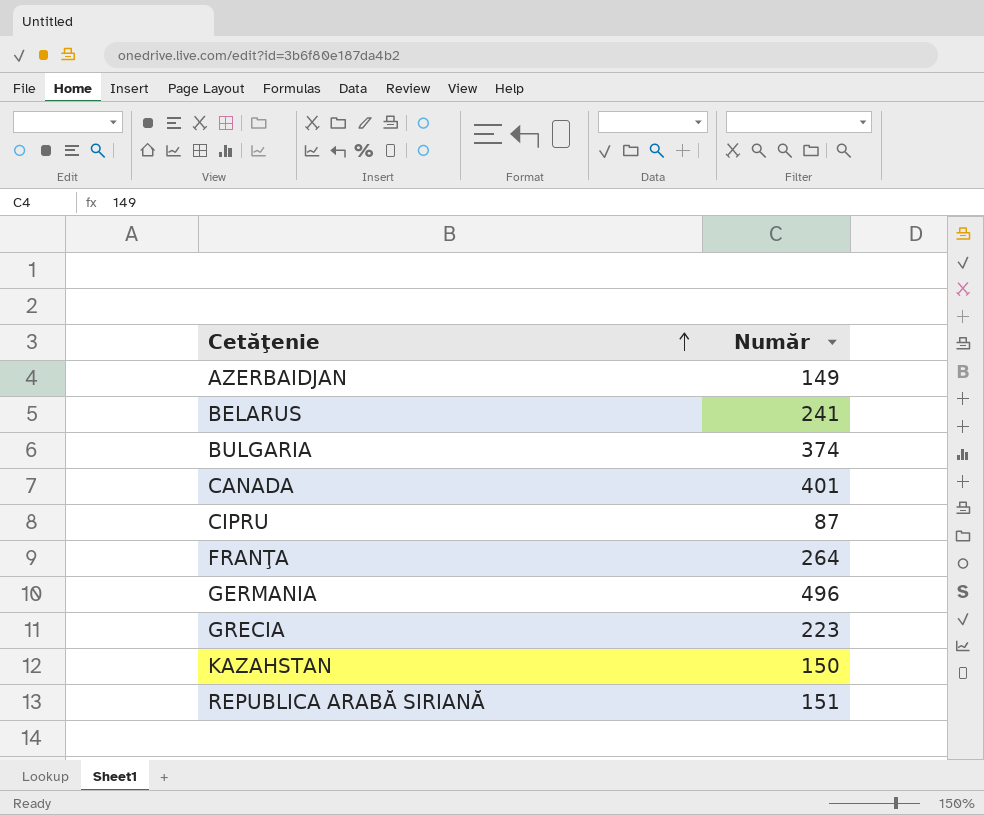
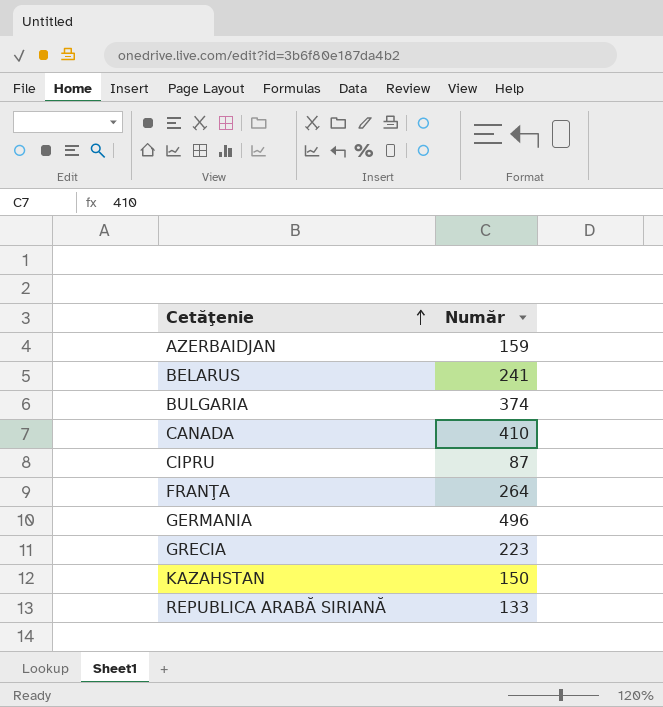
AZERBAIDJAN | Număr: 149 -> 159
CANADA | Număr: 401 -> 410
REPUBLICA ARABĂ SIRIANĂ | Număr: 151 -> 133

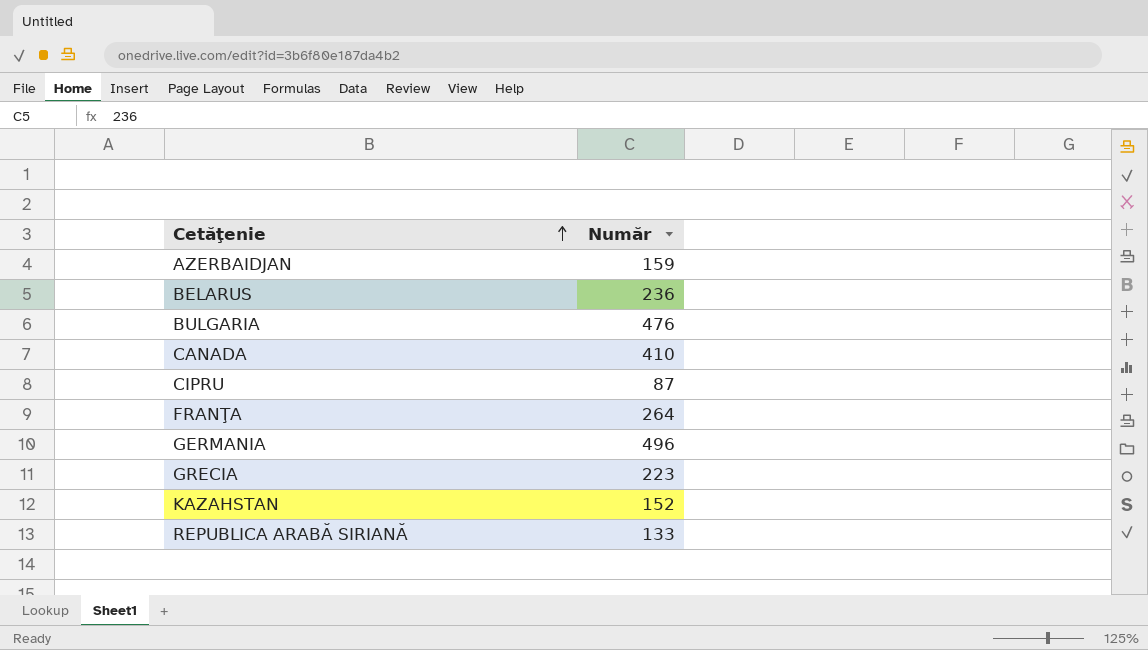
BELARUS | Număr: 241 -> 236
BULGARIA | Număr: 374 -> 476
KAZAHSTAN | Număr: 150 -> 152

